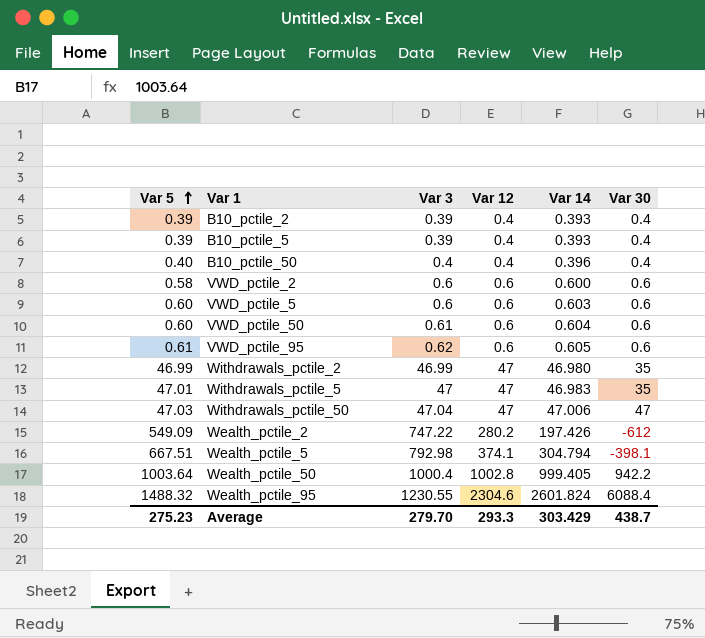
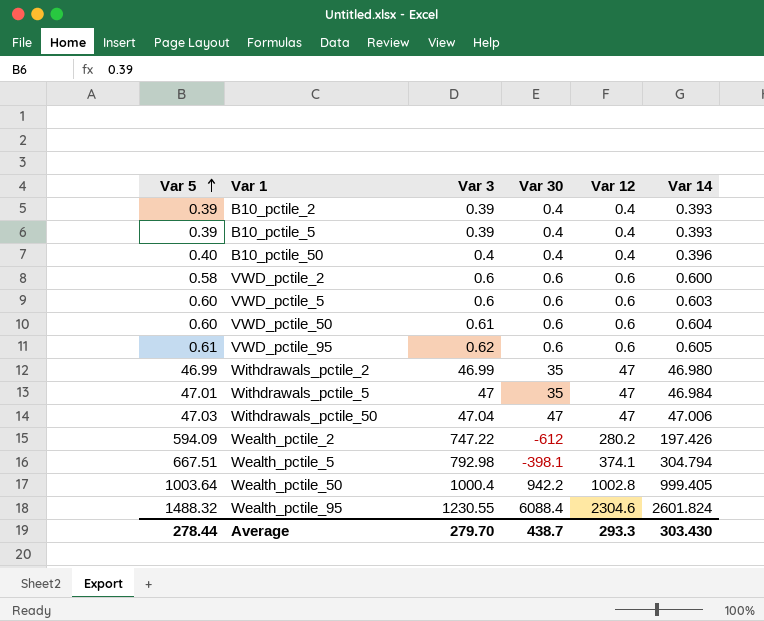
column Var 30 | position: 6 -> 4
Withdrawals_pctile_5 | Var 14: 46.983 -> 46.984
Wealth_pctile_2 | Var 5: 549.09 -> 594.09
Average | Var 5: 275.23 -> 278.44
Average | Var 14: 303.429 -> 303.430

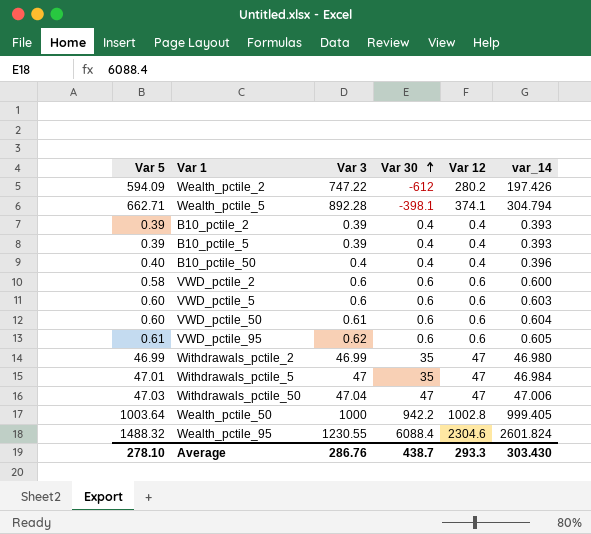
row order: Var 5 ascending -> Var 30 ascending
column name: Var 14 -> var_14
Wealth_pctile_5 | Var 5: 667.51 -> 662.71
Wealth_pctile_5 | Var 3: 792.98 -> 892.28
Wealth_pctile_50 | Var 3: 1000.4 -> 1000
Average | Var 5: 278.44 -> 278.10
Average | Var 3: 279.70 -> 286.76

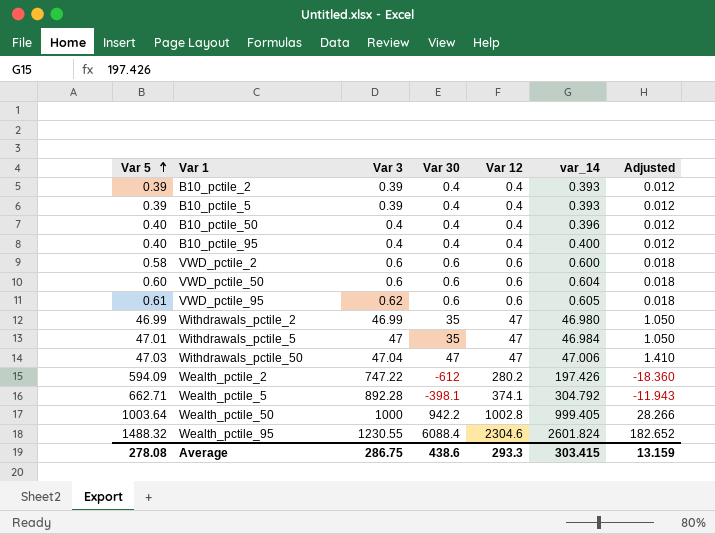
row order: Var 30 ascending -> Var 5 ascending
column Adjusted | formula: none -> [Var 30] * 0.03
row VWD_pctile_5: 0.60 | 0.6 | 0.6 | 0.6 | 0.603 -> none
row B10_pctile_95: none -> 0.40 | 0.4 | 0.4 | 0.4 | 0.400 | 0.012
VWD_pctile_50 | Var 3: 0.61 -> 0.6
Wealth_pctile_5 | var_14: 304.794 -> 304.792
Average | Var 5: 278.10 -> 278.08
Average | Var 3: 286.76 -> 286.75
Average | Var 30: 438.7 -> 438.6
Average | var_14: 303.430 -> 303.415

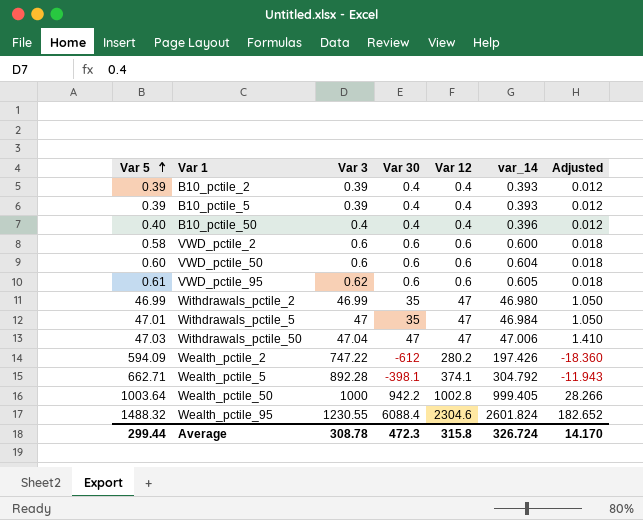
row B10_pctile_95: 0.40 | 0.4 | 0.4 | 0.4 | 0.400 | 0.012 -> none
Average | Var 5: 278.08 -> 299.44
Average | Var 3: 286.75 -> 308.78
Average | Var 30: 438.6 -> 472.3
Average | Var 12: 293.3 -> 315.8
Average | var_14: 303.415 -> 326.724
Average | Adjusted: 13.159 -> 14.170

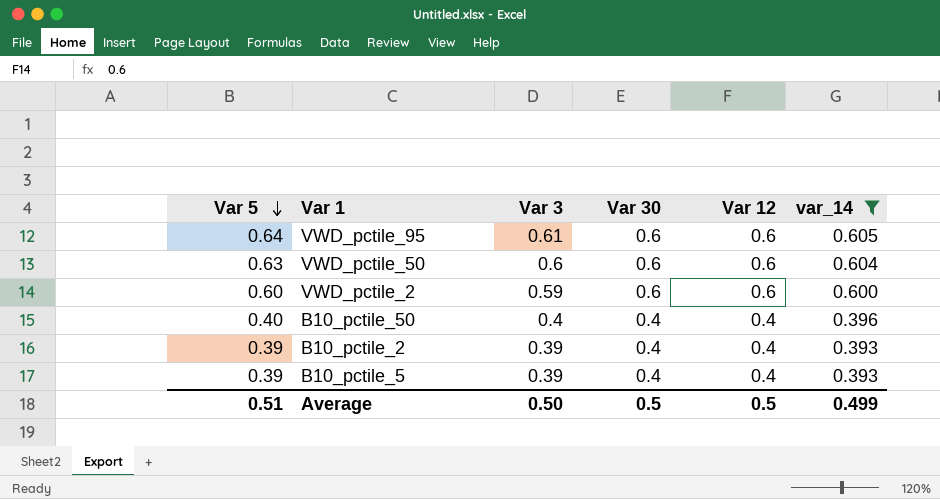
filter: none -> var_14 <= 0.605
row order: Var 5 ascending -> Var 5 descending
column Adjusted | formula: [Var 30] * 0.03 -> none
VWD_pctile_95 | Var 5: 0.61 -> 0.64
VWD_pctile_95 | Var 3: 0.62 -> 0.61
VWD_pctile_50 | Var 5: 0.60 -> 0.63
VWD_pctile_2 | Var 5: 0.58 -> 0.60
VWD_pctile_2 | Var 3: 0.6 -> 0.59
Average | Var 5: 299.44 -> 0.51
Average | Var 3: 308.78 -> 0.50
Average | Var 30: 472.3 -> 0.5
Average | Var 12: 315.8 -> 0.5
Average | var_14: 326.724 -> 0.499

